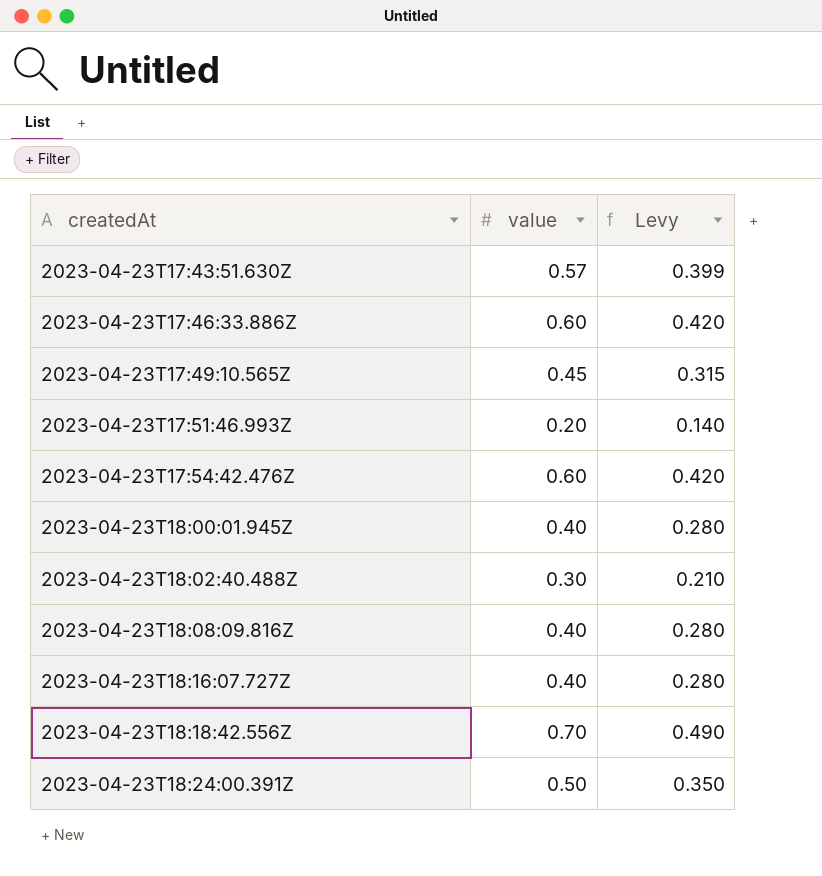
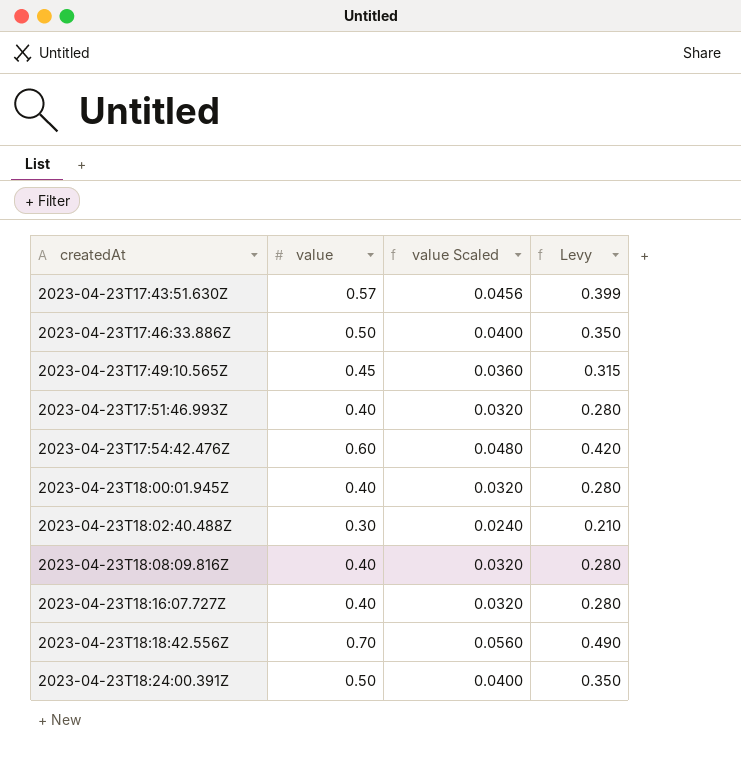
column value Scaled | formula: none -> [value] * 0.08
2023-04-23T17:46:33.886Z | value: 0.60 -> 0.50
2023-04-23T17:46:33.886Z | Levy: 0.420 -> 0.350
2023-04-23T17:51:46.993Z | value: 0.20 -> 0.40
2023-04-23T17:51:46.993Z | Levy: 0.140 -> 0.280

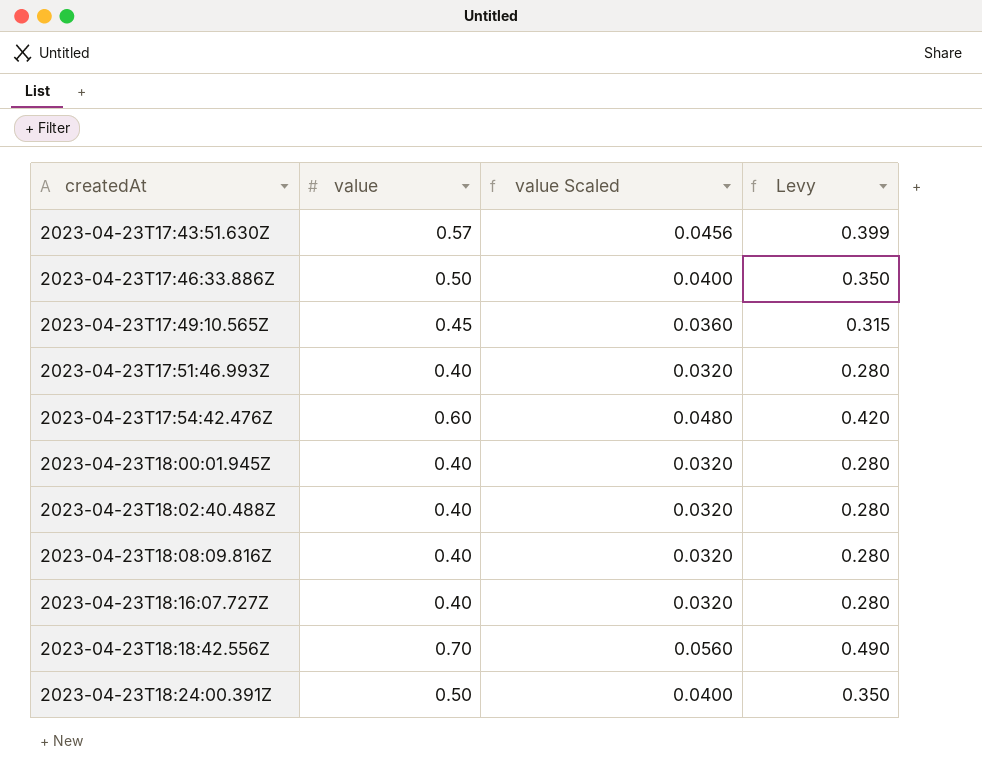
2023-04-23T18:02:40.488Z | value: 0.30 -> 0.40
2023-04-23T18:02:40.488Z | value Scaled: 0.0240 -> 0.0320
2023-04-23T18:02:40.488Z | Levy: 0.210 -> 0.280

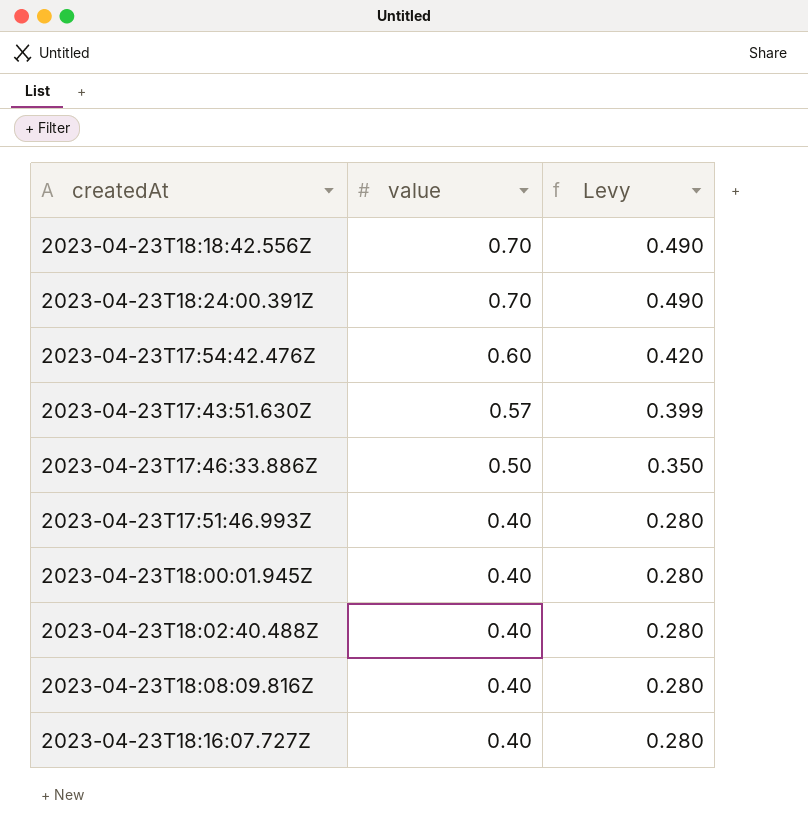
row order: createdAt ascending -> value descending
column value Scaled | formula: [value] * 0.08 -> none
row 2023-04-23T17:49:10.565Z: 0.45 | 0.0360 | 0.315 -> none
2023-04-23T18:24:00.391Z | value: 0.50 -> 0.70
2023-04-23T18:24:00.391Z | Levy: 0.350 -> 0.490

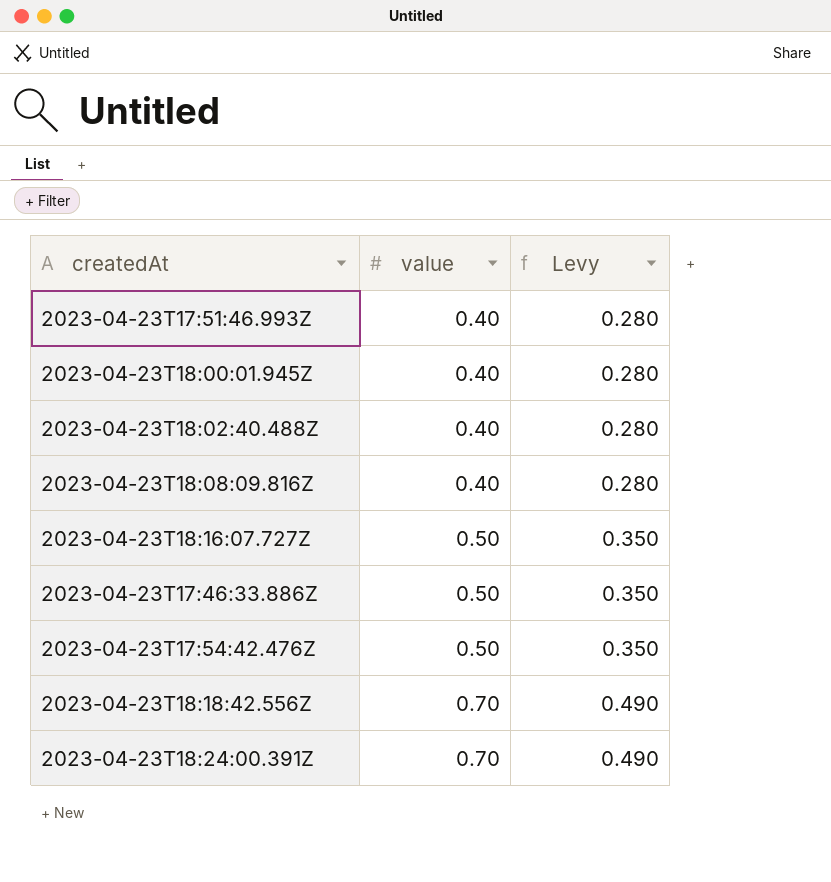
row order: value descending -> value ascending
row 2023-04-23T17:43:51.630Z: 0.57 | 0.399 -> none
2023-04-23T18:16:07.727Z | value: 0.40 -> 0.50
2023-04-23T18:16:07.727Z | Levy: 0.280 -> 0.350
2023-04-23T17:54:42.476Z | value: 0.60 -> 0.50
2023-04-23T17:54:42.476Z | Levy: 0.420 -> 0.350

